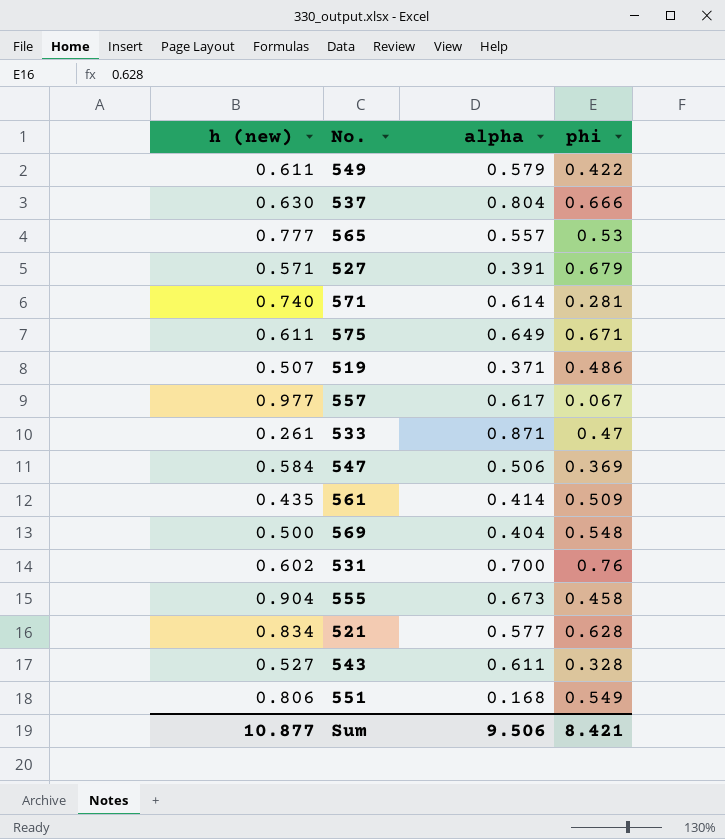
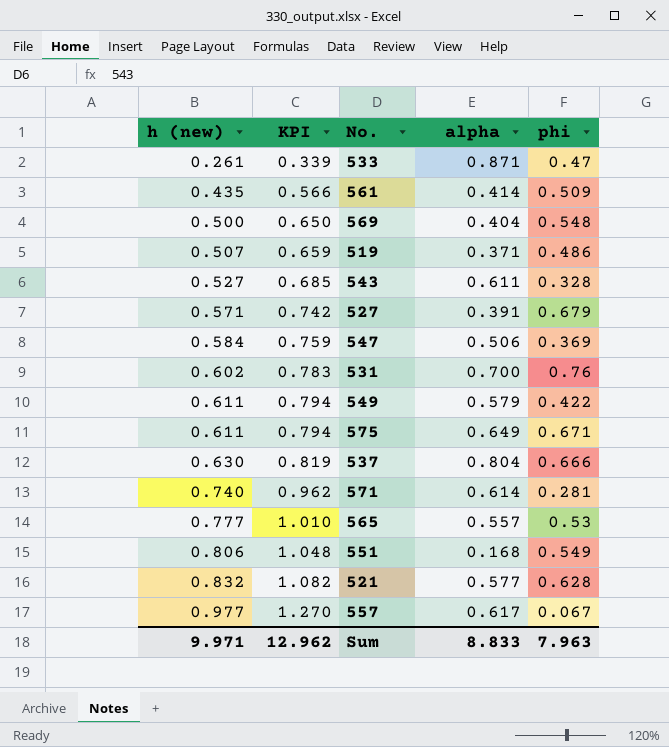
row order: none -> h (new) ascending
column KPI | formula: none -> [h (new)] * 1.3
row 555: 0.904 | 0.673 | 0.458 -> none
521 | h (new): 0.834 -> 0.832
Sum | h (new): 10.877 -> 9.971
Sum | alpha: 9.506 -> 8.833
Sum | phi: 8.421 -> 7.963

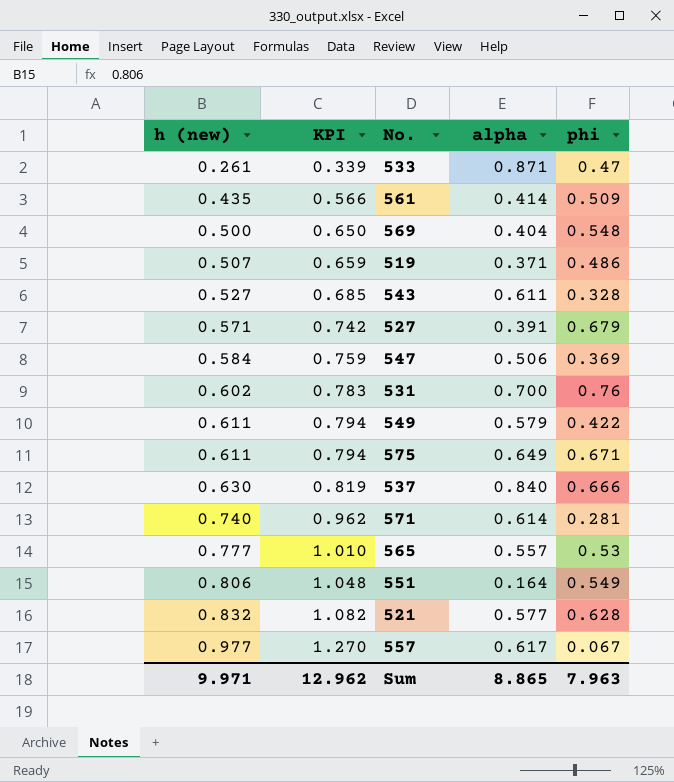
537 | alpha: 0.804 -> 0.840
551 | alpha: 0.168 -> 0.164
Sum | alpha: 8.833 -> 8.865

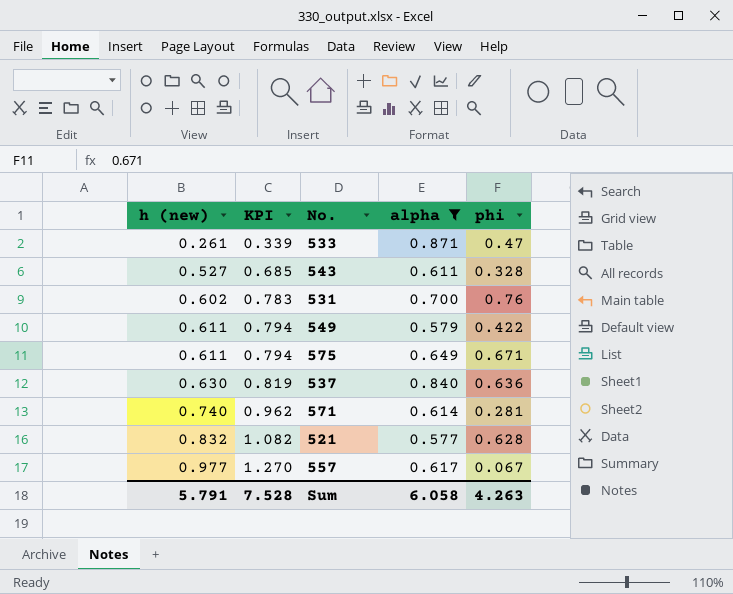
filter: none -> alpha >= 0.577
537 | phi: 0.666 -> 0.636
Sum | h (new): 9.971 -> 5.791
Sum | KPI: 12.962 -> 7.528
Sum | alpha: 8.865 -> 6.058
Sum | phi: 7.963 -> 4.263

